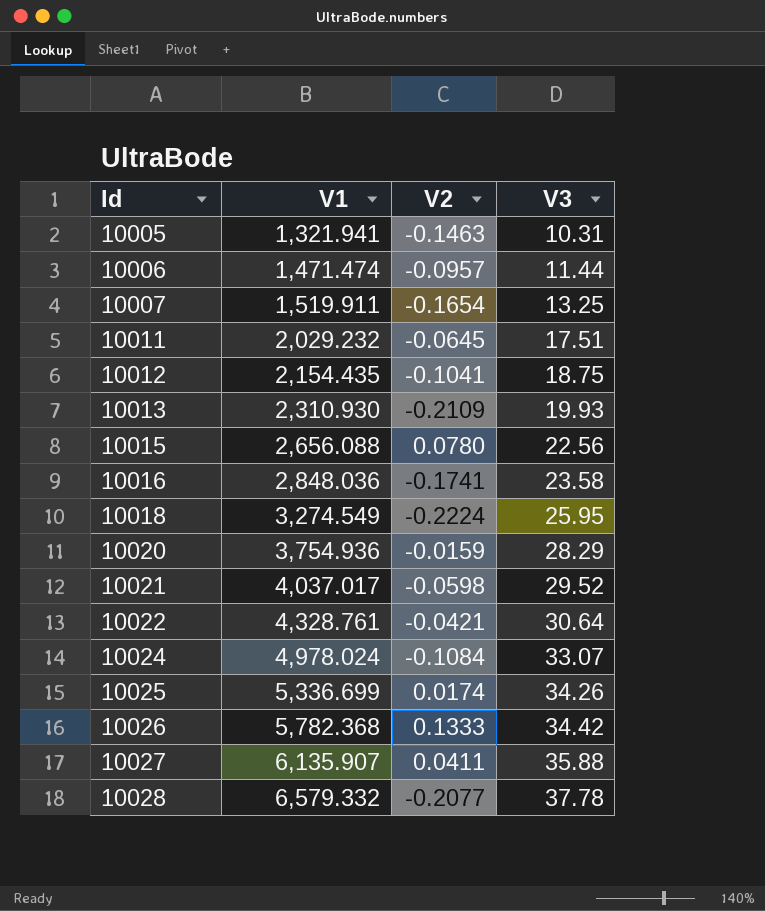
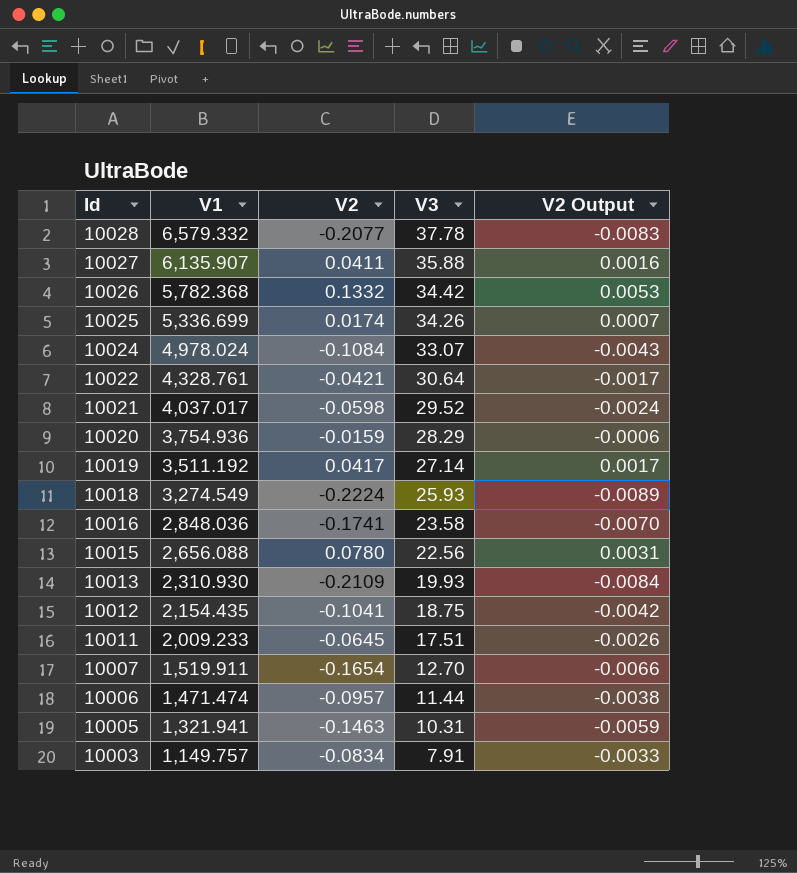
row order: Id ascending -> Id descending
column V2 Output | formula: none -> [V2] * 0.04
10026 | V2: 0.1333 -> 0.1332
row 10019: none -> 3,511.192 | 0.0417 | 27.14 | 0.0017
10018 | V3: 25.95 -> 25.93
10011 | V1: 2,029.232 -> 2,009.233
10007 | V3: 13.25 -> 12.70
row 10003: none -> 1,149.757 | -0.0834 | 7.91 | -0.0033

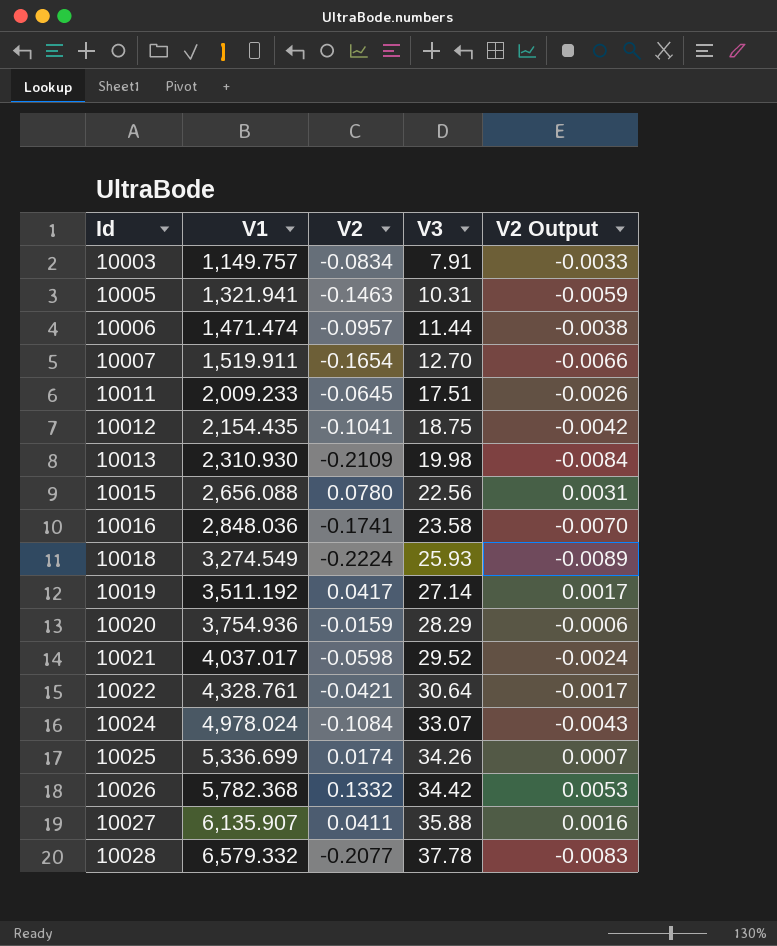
row order: Id descending -> Id ascending
10013 | V3: 19.93 -> 19.98

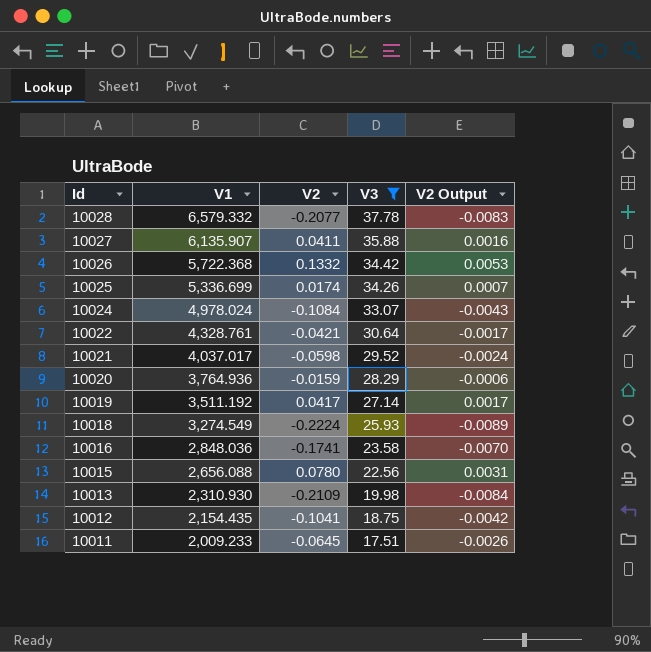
filter: none -> V3 >= 17.51
row order: Id ascending -> Id descending
10026 | V1: 5,782.368 -> 5,722.368
10020 | V1: 3,754.936 -> 3,764.936

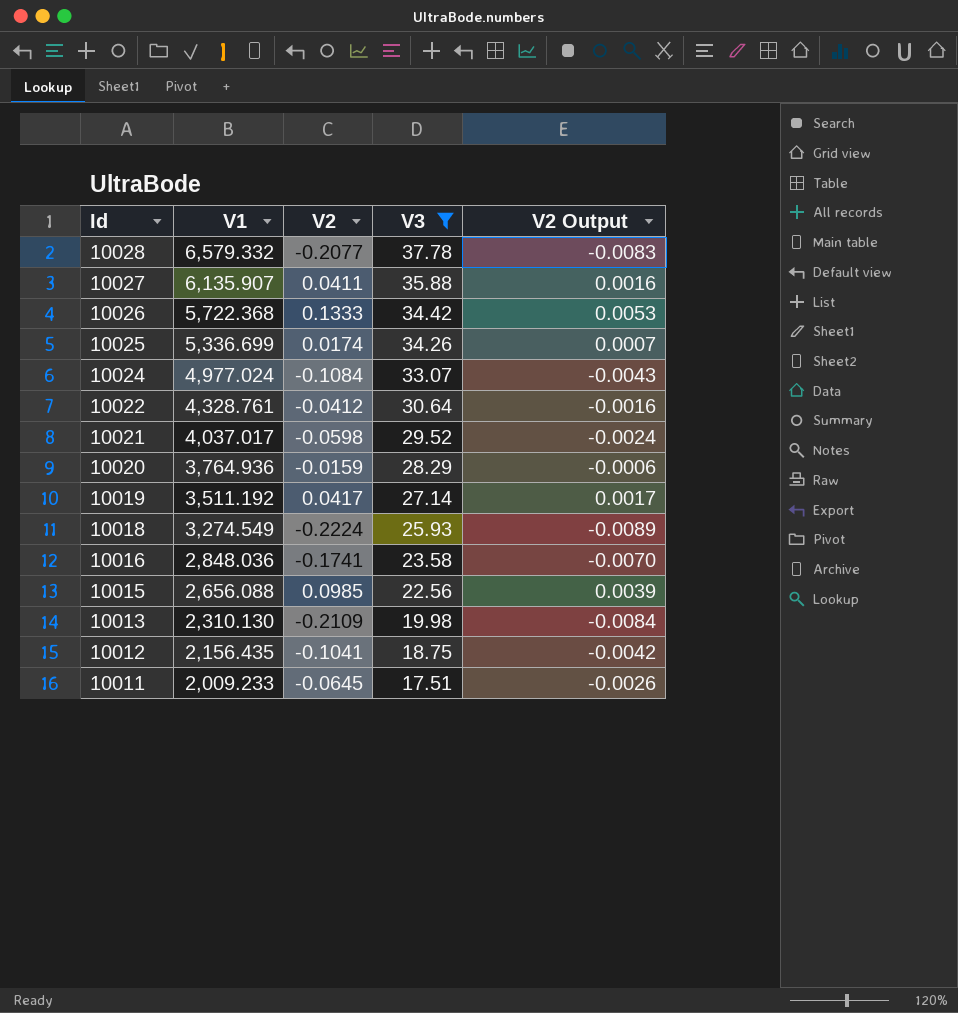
10026 | V2: 0.1332 -> 0.1333
10024 | V1: 4,978.024 -> 4,977.024
10022 | V2: -0.0421 -> -0.0412
10022 | V2 Output: -0.0017 -> -0.0016
10015 | V2: 0.0780 -> 0.0985
10015 | V2 Output: 0.0031 -> 0.0039
10013 | V1: 2,310.930 -> 2,310.130
10012 | V1: 2,154.435 -> 2,156.435

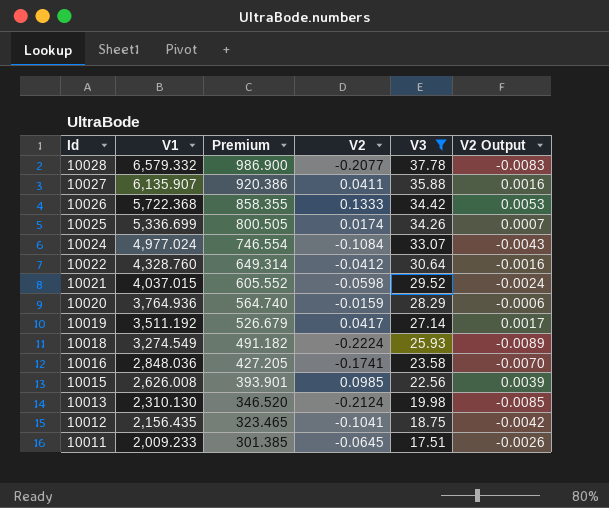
column Premium | formula: none -> [V1] * 0.15
10022 | V1: 4,328.761 -> 4,328.760
10021 | V1: 4,037.017 -> 4,037.015
10015 | V1: 2,656.088 -> 2,626.008
10013 | V2: -0.2109 -> -0.2124
10013 | V2 Output: -0.0084 -> -0.0085

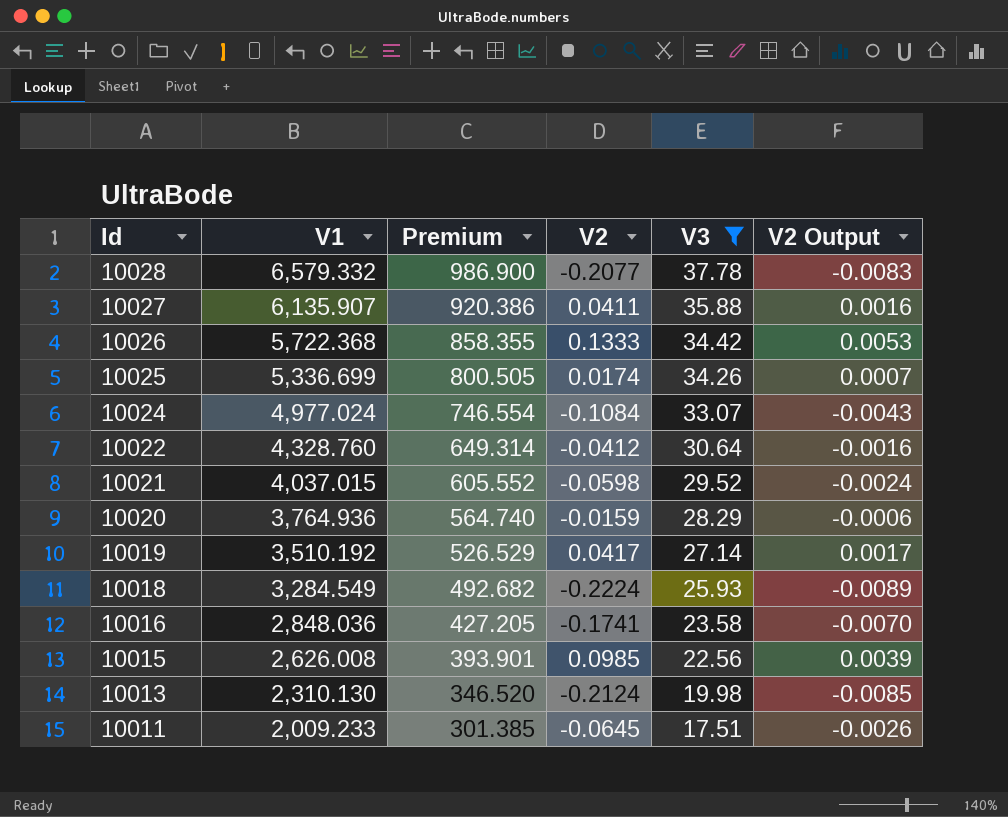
row 10012: 2,156.435 | 323.465 | -0.1041 | 18.75 | -0.0042 -> none
10019 | V1: 3,511.192 -> 3,510.192
10019 | Premium: 526.679 -> 526.529
10018 | V1: 3,274.549 -> 3,284.549
10018 | Premium: 491.182 -> 492.682

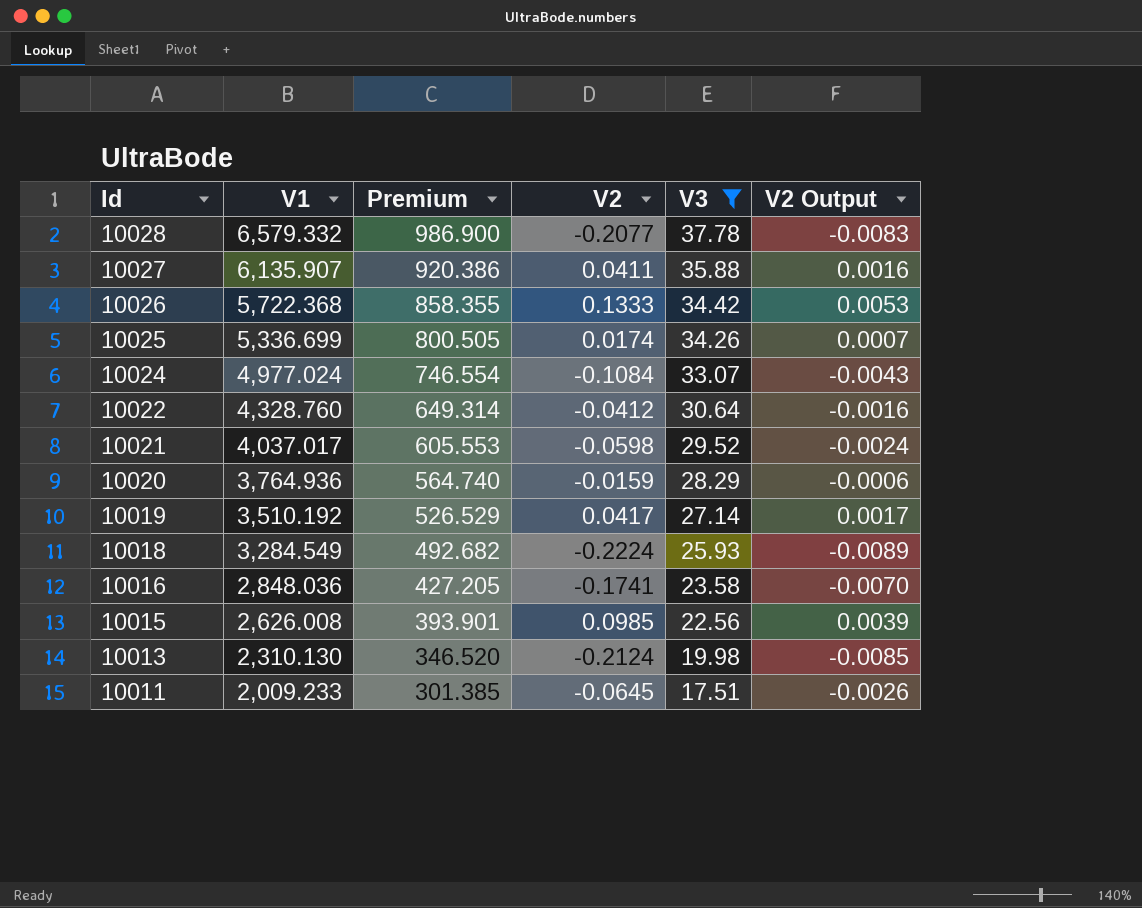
10021 | V1: 4,037.015 -> 4,037.017
10021 | Premium: 605.552 -> 605.553

